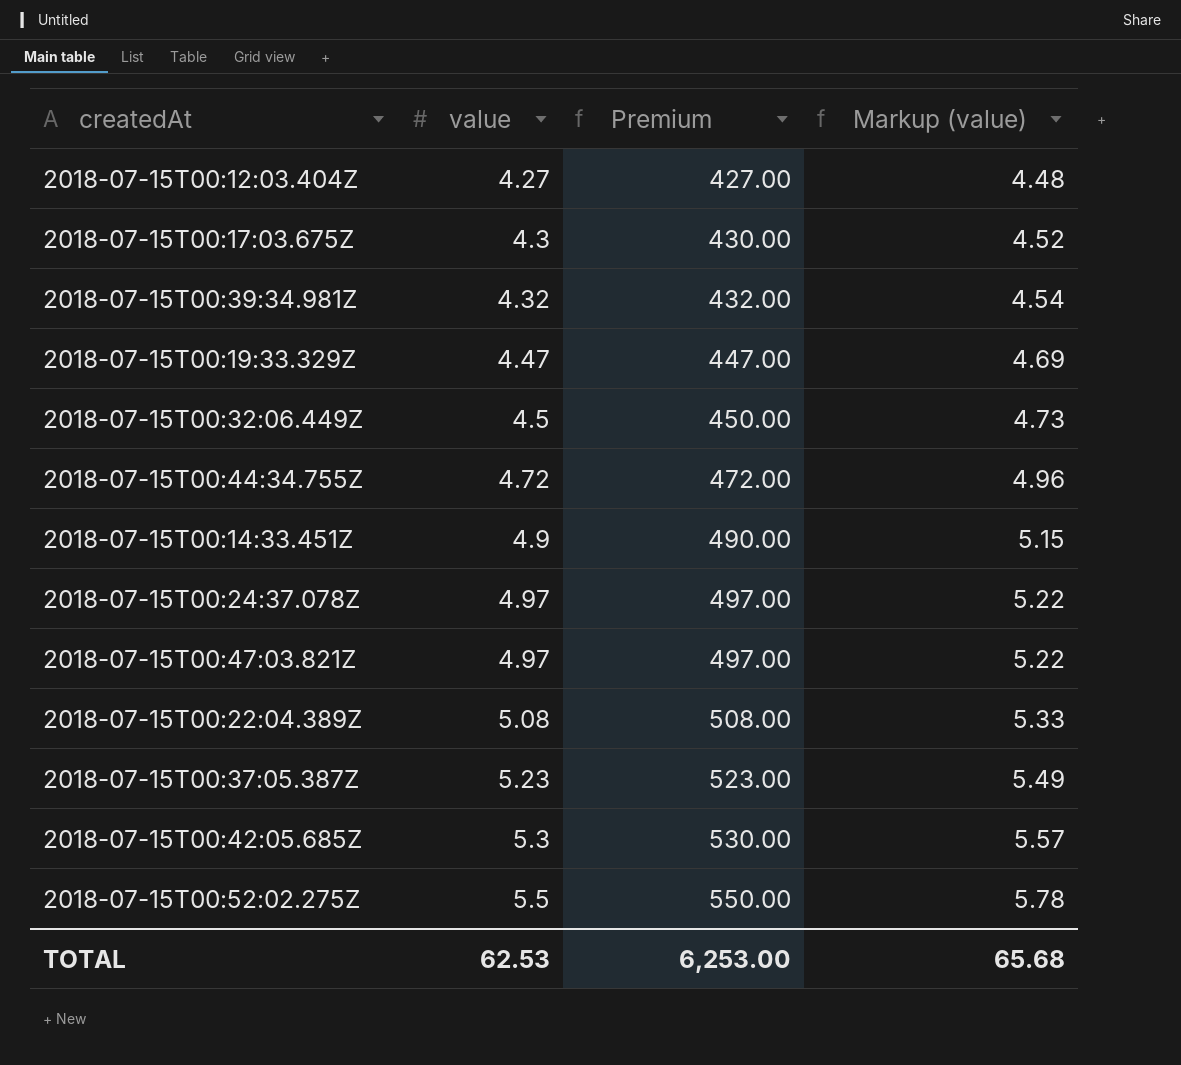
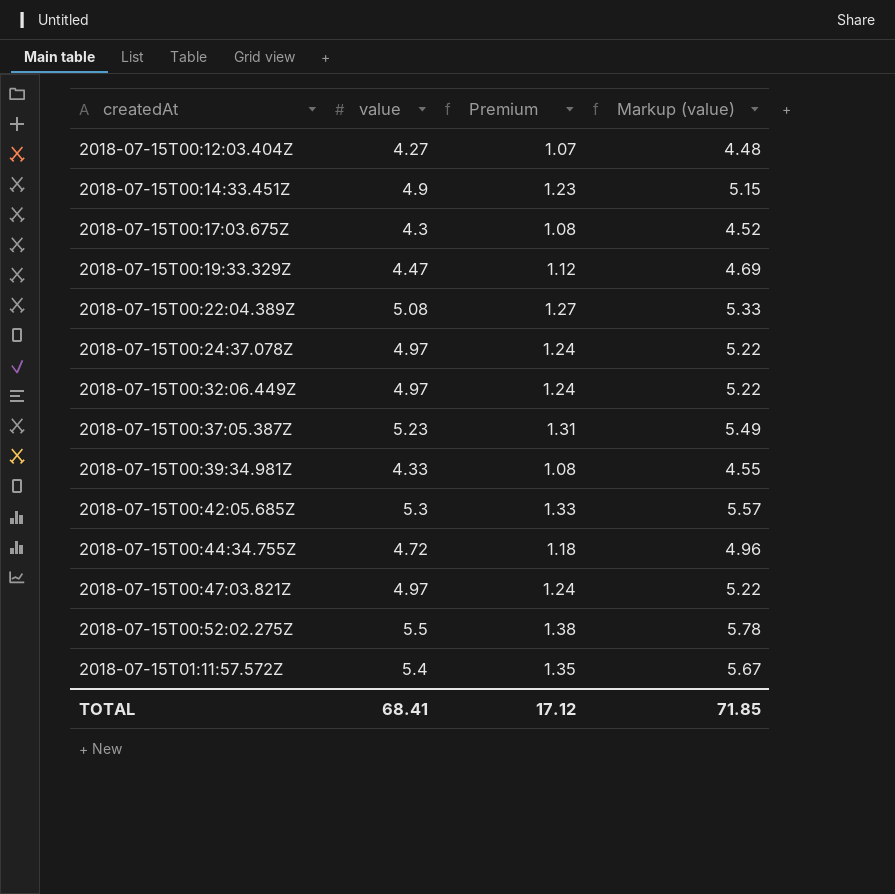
row order: value ascending -> createdAt ascending
column Premium | formula: [value] * 100 -> [value] * 0.25
2018-07-15T00:32:06.449Z | value: 4.5 -> 4.97
2018-07-15T00:32:06.449Z | Markup (value): 4.73 -> 5.22
2018-07-15T00:39:34.981Z | value: 4.32 -> 4.33
2018-07-15T00:39:34.981Z | Markup (value): 4.54 -> 4.55
row 2018-07-15T01:11:57.572Z: none -> 5.4 | 1.35 | 5.67
TOTAL | value: 62.53 -> 68.41
TOTAL | Premium: 6,253.00 -> 17.12
TOTAL | Markup (value): 65.68 -> 71.85

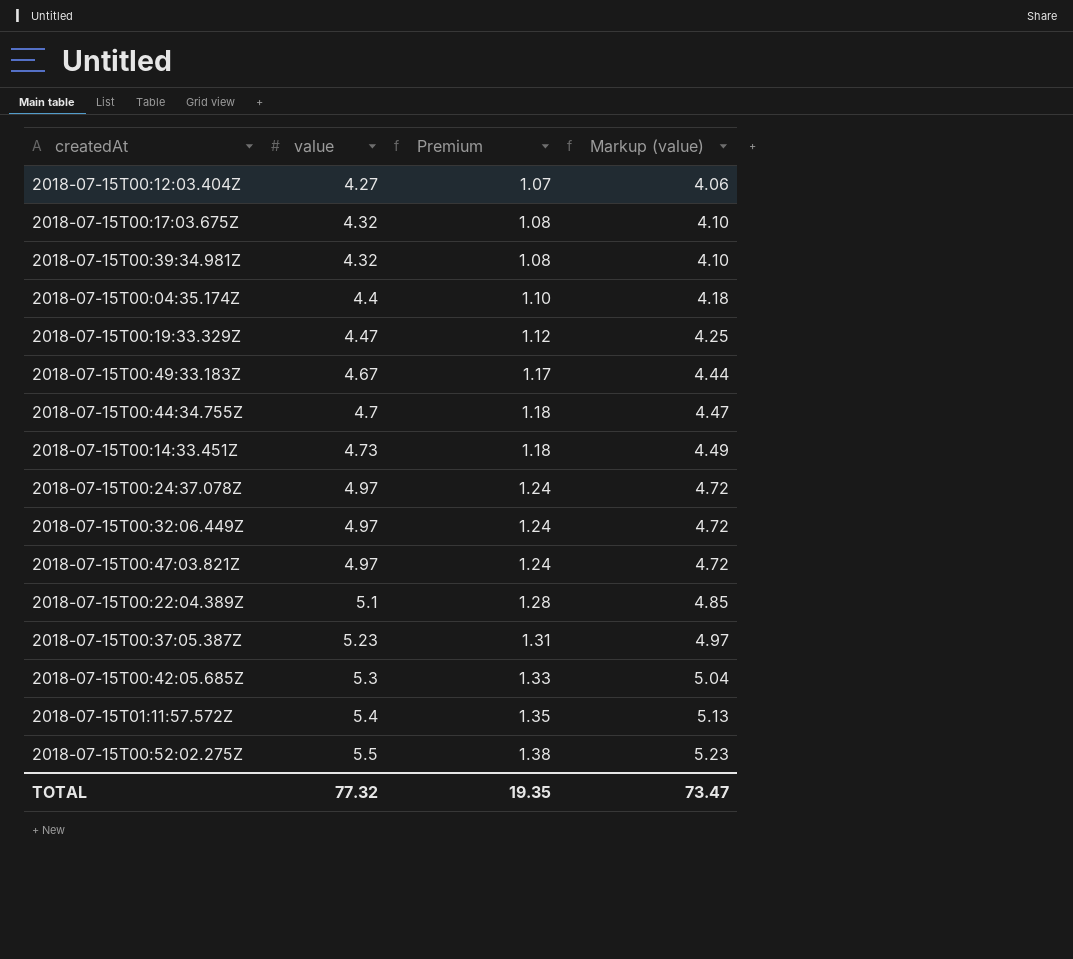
row order: createdAt ascending -> value ascending
column Markup (value) | formula: [value] * 1.05 -> [value] * 0.95
2018-07-15T00:17:03.675Z | value: 4.3 -> 4.32
2018-07-15T00:39:34.981Z | value: 4.33 -> 4.32
row 2018-07-15T00:04:35.174Z: none -> 4.4 | 1.10 | 4.18
row 2018-07-15T00:49:33.183Z: none -> 4.67 | 1.17 | 4.44
2018-07-15T00:44:34.755Z | value: 4.72 -> 4.7
2018-07-15T00:14:33.451Z | value: 4.9 -> 4.73
2018-07-15T00:14:33.451Z | Premium: 1.23 -> 1.18
2018-07-15T00:22:04.389Z | value: 5.08 -> 5.1
2018-07-15T00:22:04.389Z | Premium: 1.27 -> 1.28
TOTAL | value: 68.41 -> 77.32
TOTAL | Premium: 17.12 -> 19.35
TOTAL | Markup (value): 71.85 -> 73.47

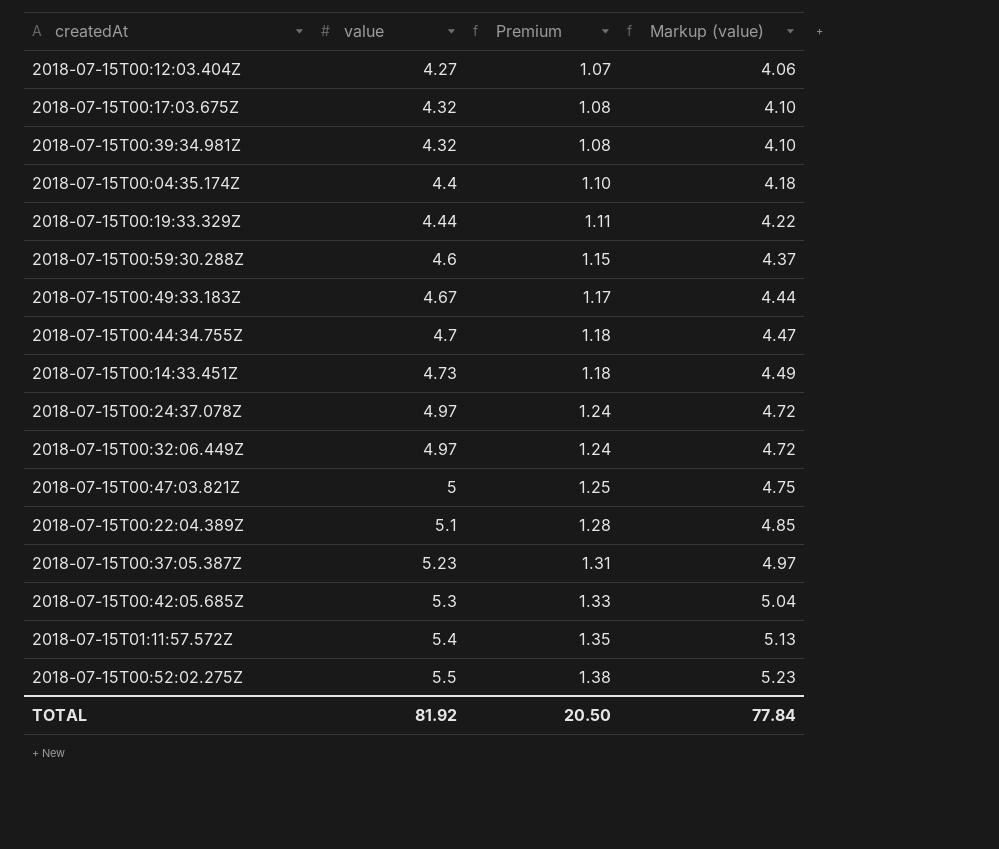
2018-07-15T00:19:33.329Z | value: 4.47 -> 4.44
2018-07-15T00:19:33.329Z | Premium: 1.12 -> 1.11
2018-07-15T00:19:33.329Z | Markup (value): 4.25 -> 4.22
row 2018-07-15T00:59:30.288Z: none -> 4.6 | 1.15 | 4.37
2018-07-15T00:47:03.821Z | value: 4.97 -> 5
2018-07-15T00:47:03.821Z | Premium: 1.24 -> 1.25
2018-07-15T00:47:03.821Z | Markup (value): 4.72 -> 4.75
TOTAL | value: 77.32 -> 81.92
TOTAL | Premium: 19.35 -> 20.50
TOTAL | Markup (value): 73.47 -> 77.84

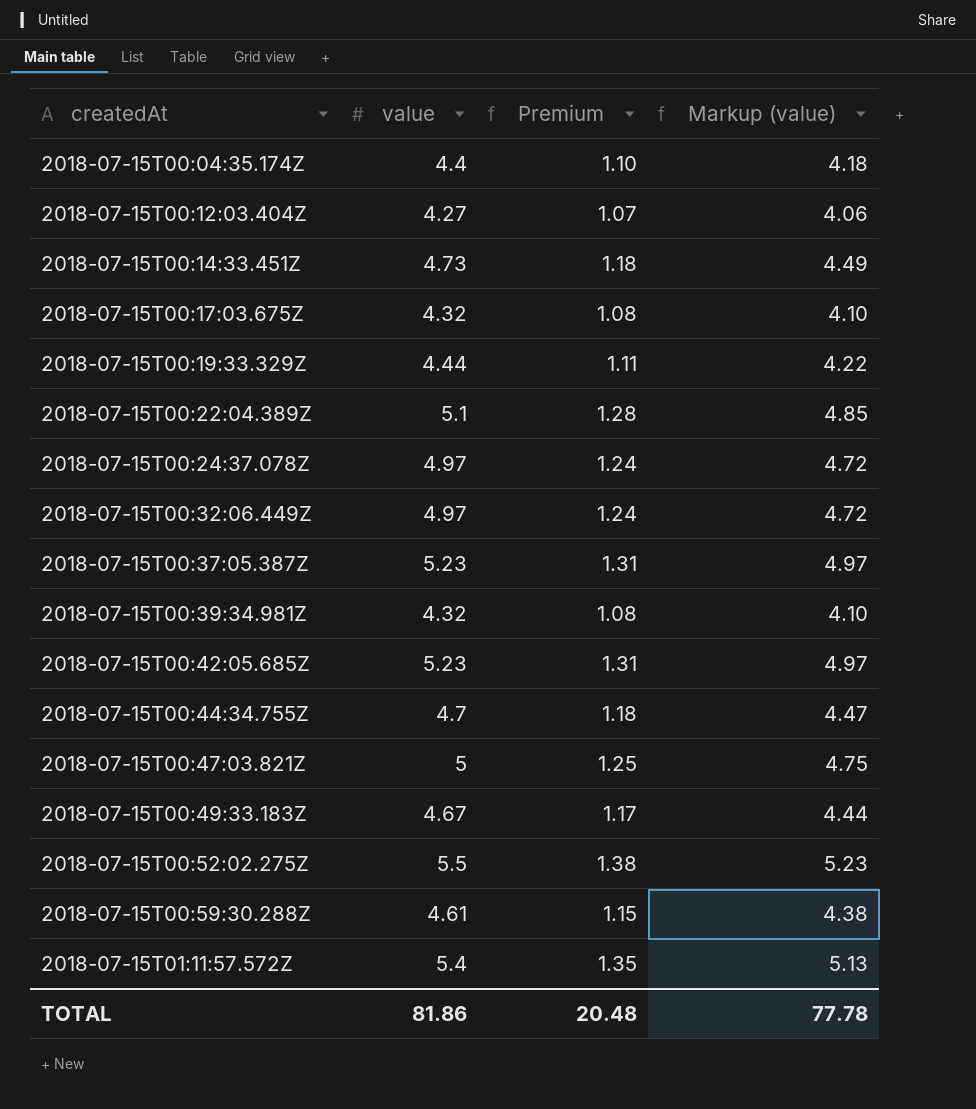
row order: value ascending -> createdAt ascending
2018-07-15T00:42:05.685Z | value: 5.3 -> 5.23
2018-07-15T00:42:05.685Z | Premium: 1.33 -> 1.31
2018-07-15T00:42:05.685Z | Markup (value): 5.04 -> 4.97
2018-07-15T00:59:30.288Z | value: 4.6 -> 4.61
2018-07-15T00:59:30.288Z | Markup (value): 4.37 -> 4.38
TOTAL | value: 81.92 -> 81.86
TOTAL | Premium: 20.50 -> 20.48
TOTAL | Markup (value): 77.84 -> 77.78

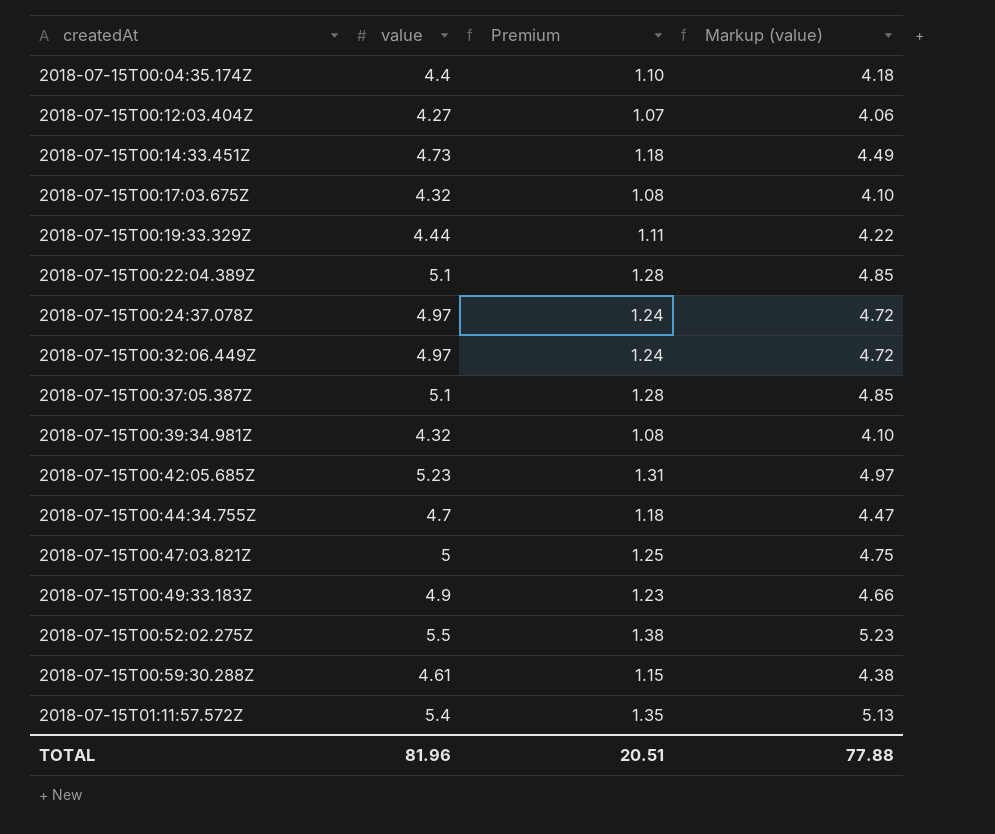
2018-07-15T00:37:05.387Z | value: 5.23 -> 5.1
2018-07-15T00:37:05.387Z | Premium: 1.31 -> 1.28
2018-07-15T00:37:05.387Z | Markup (value): 4.97 -> 4.85
2018-07-15T00:49:33.183Z | value: 4.67 -> 4.9
2018-07-15T00:49:33.183Z | Premium: 1.17 -> 1.23
2018-07-15T00:49:33.183Z | Markup (value): 4.44 -> 4.66
TOTAL | value: 81.86 -> 81.96
TOTAL | Premium: 20.48 -> 20.51
TOTAL | Markup (value): 77.78 -> 77.88

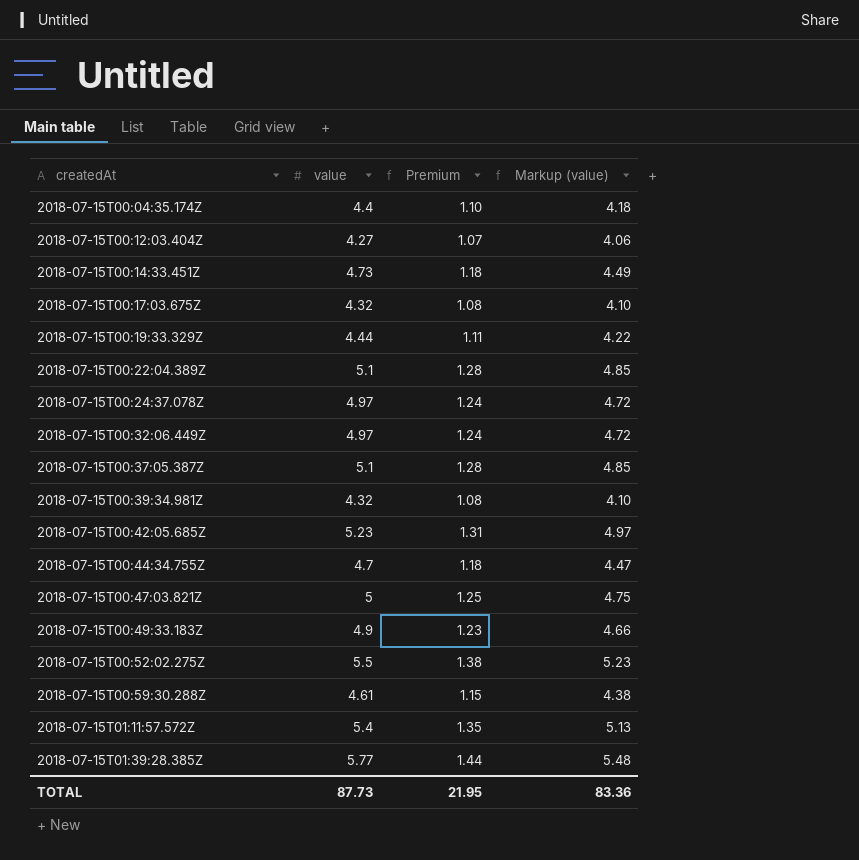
row 2018-07-15T01:39:28.385Z: none -> 5.77 | 1.44 | 5.48
TOTAL | value: 81.96 -> 87.73
TOTAL | Premium: 20.51 -> 21.95
TOTAL | Markup (value): 77.88 -> 83.36

